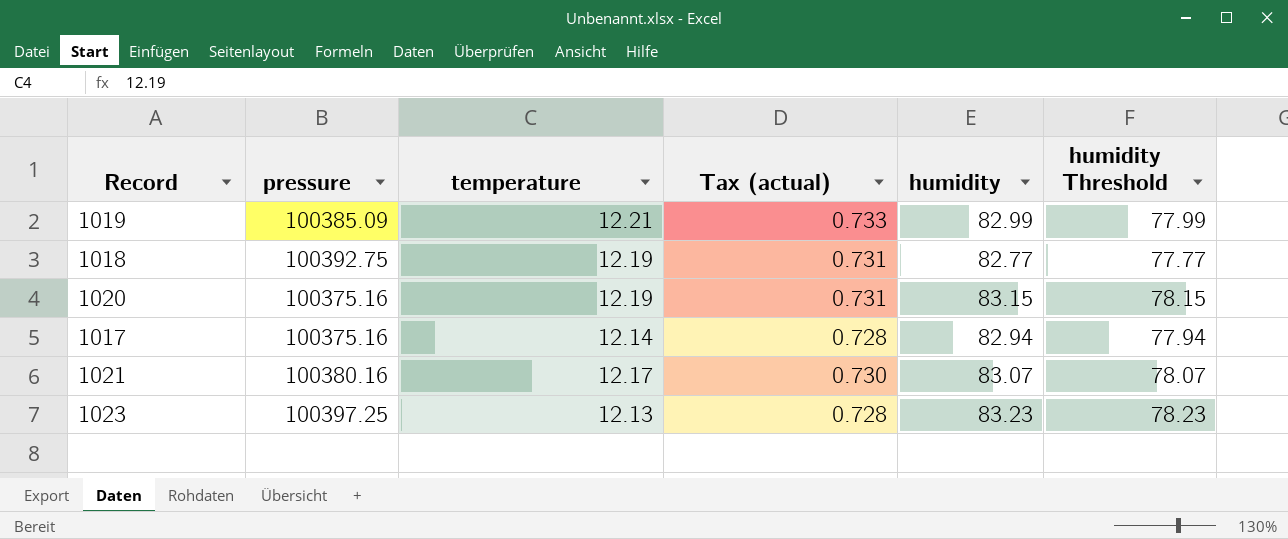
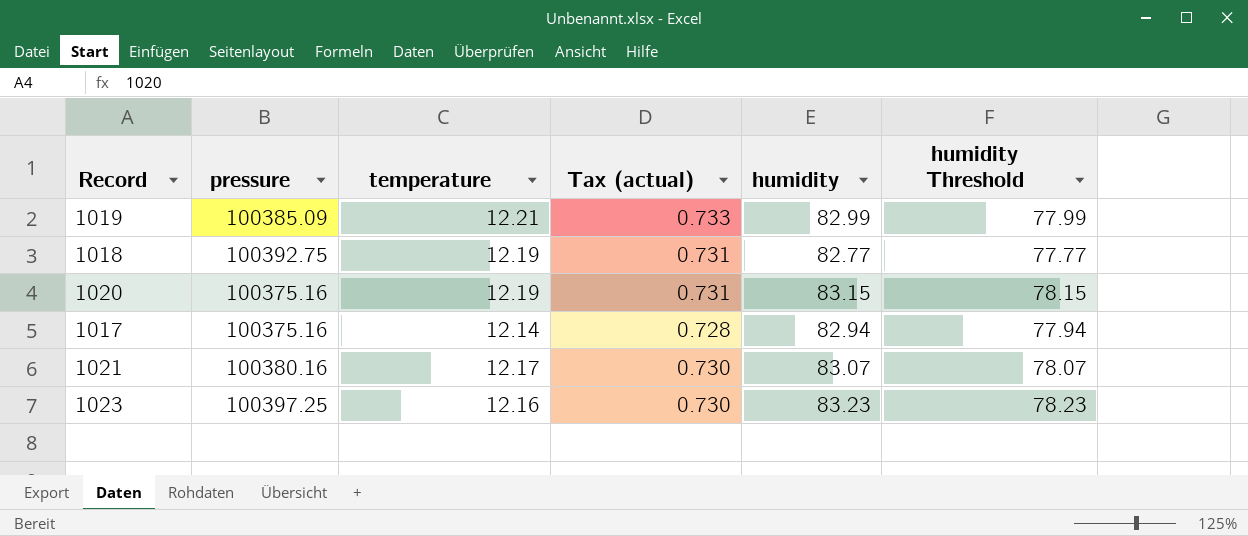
1023 | temperature: 12.13 -> 12.16
1023 | Tax (actual): 0.728 -> 0.730

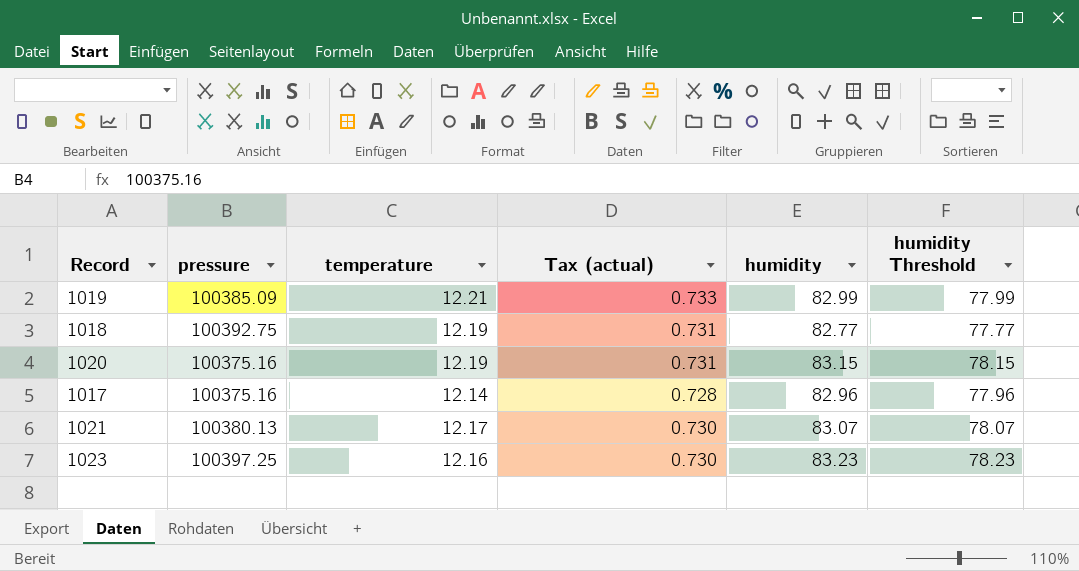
1017 | humidity: 82.94 -> 82.96
1017 | humidity Threshold: 77.94 -> 77.96
1021 | pressure: 100380.16 -> 100380.13

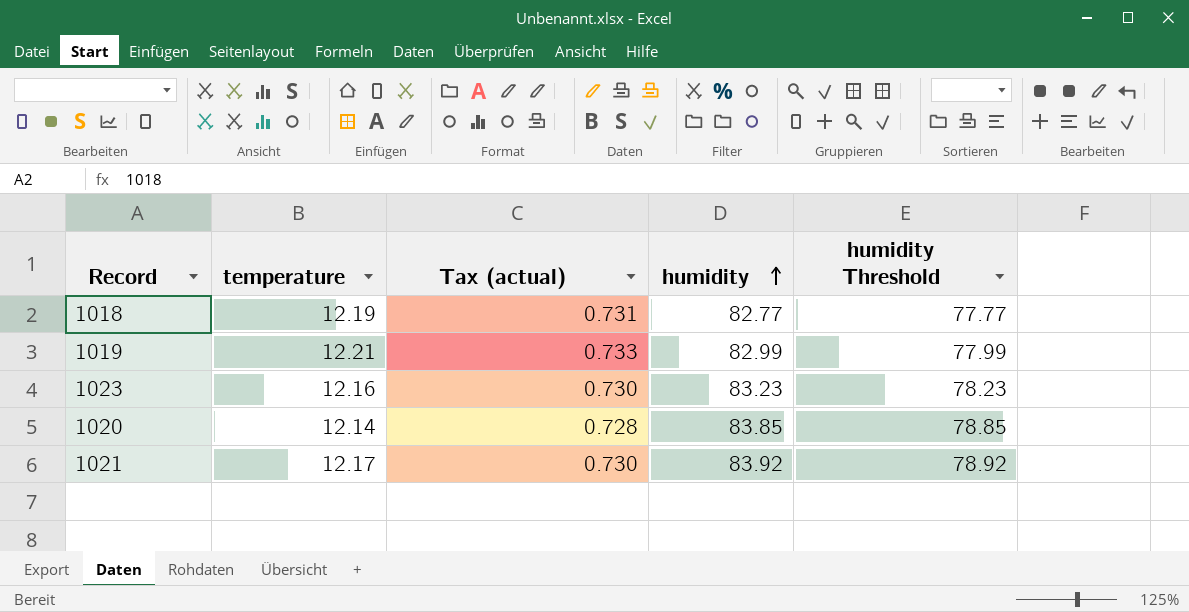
row order: none -> humidity ascending
column pressure | position: 2 -> none
row 1017: 100375.16 | 12.14 | 0.728 | 82.96 | 77.96 -> none
1020 | temperature: 12.19 -> 12.14
1020 | Tax (actual): 0.731 -> 0.728
1020 | humidity: 83.15 -> 83.85
1020 | humidity Threshold: 78.15 -> 78.85
1021 | humidity: 83.07 -> 83.92
1021 | humidity Threshold: 78.07 -> 78.92

